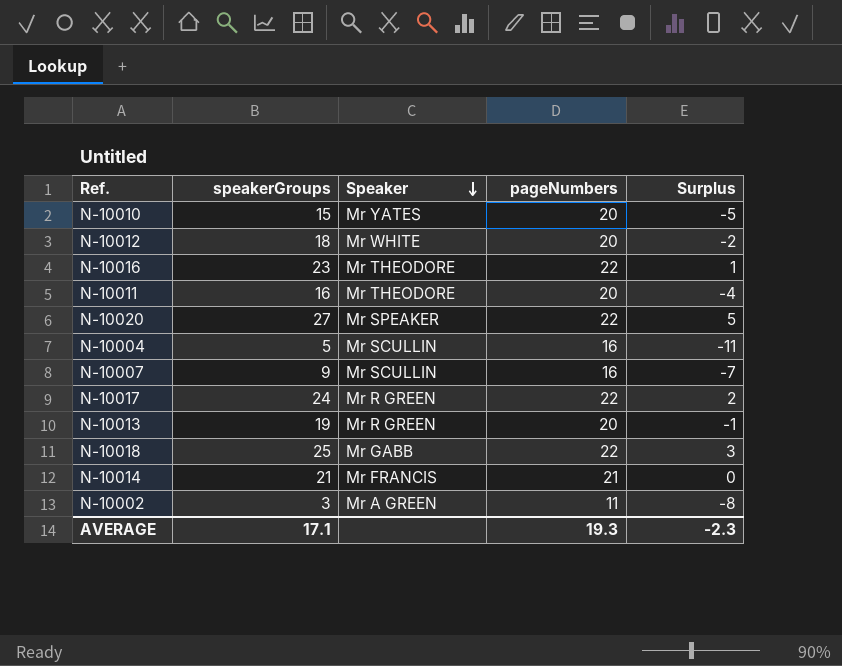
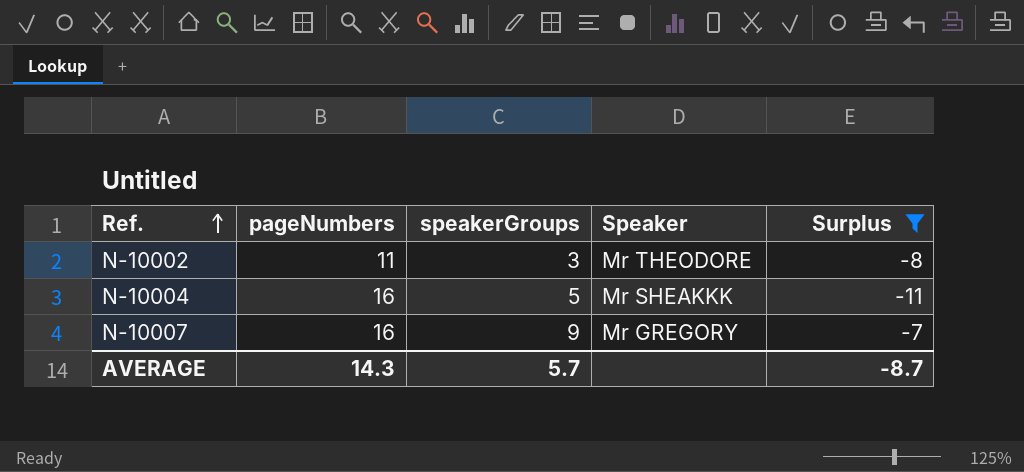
filter: none -> Surplus <= -7
row order: Speaker descending -> Ref. ascending
column pageNumbers | position: 4 -> 2
N-10002 | Speaker: Mr A GREEN -> Mr THEODORE
N-10004 | Speaker: Mr SCULLIN -> Mr SHEAKKK
N-10007 | Speaker: Mr SCULLIN -> Mr GREGORY
AVERAGE | pageNumbers: 19.3 -> 14.3
AVERAGE | speakerGroups: 17.1 -> 5.7
AVERAGE | Surplus: -2.3 -> -8.7

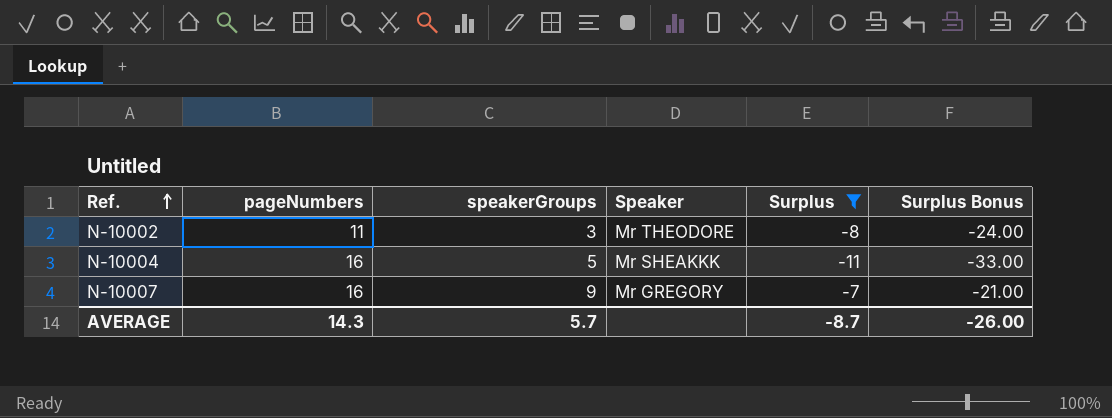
column Surplus Bonus | formula: none -> [Surplus] * 3

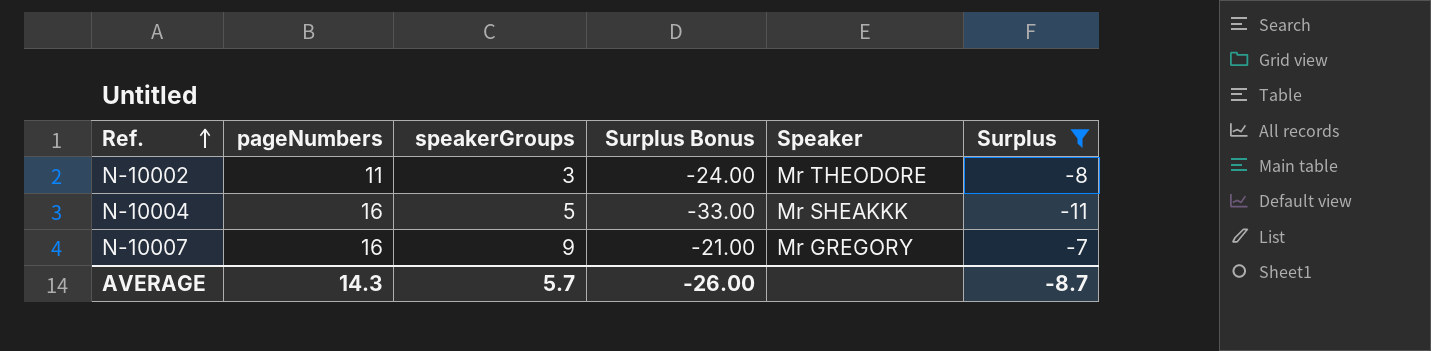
column Surplus Bonus | position: 6 -> 4

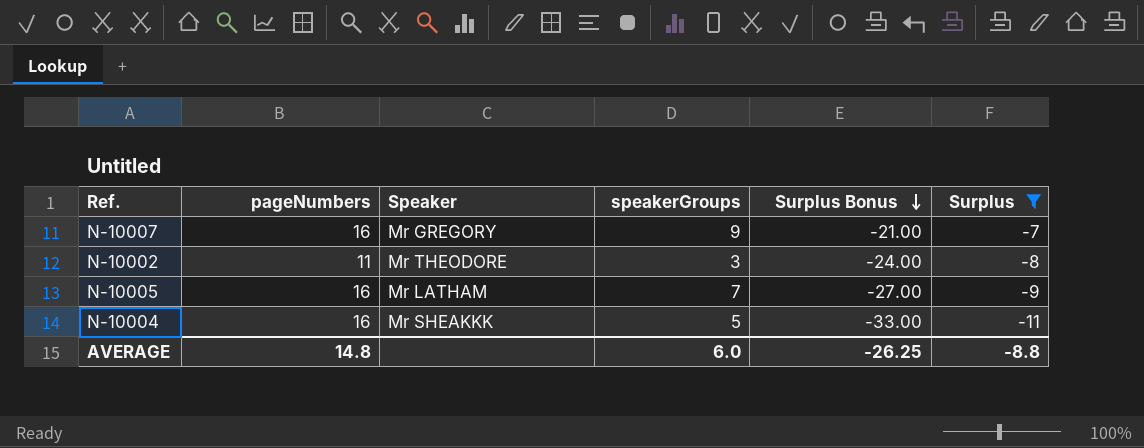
row order: Ref. ascending -> Surplus Bonus descending
column Speaker | position: 5 -> 3
row N-10005: none -> 16 | Mr LATHAM | 7 | -27.00 | -9
AVERAGE | pageNumbers: 14.3 -> 14.8
AVERAGE | speakerGroups: 5.7 -> 6.0
AVERAGE | Surplus Bonus: -26.00 -> -26.25
AVERAGE | Surplus: -8.7 -> -8.8

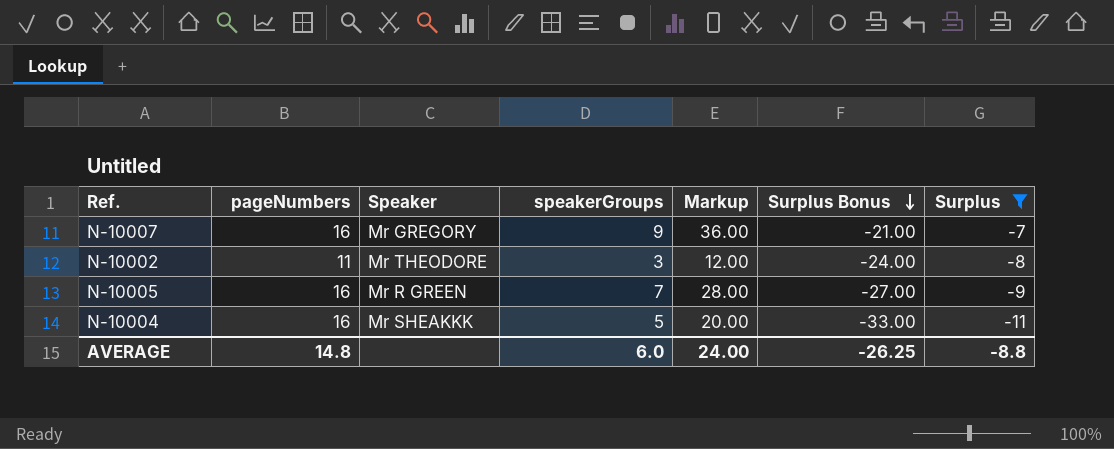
column Markup | formula: none -> [speakerGroups] * 4
N-10005 | Speaker: Mr LATHAM -> Mr R GREEN

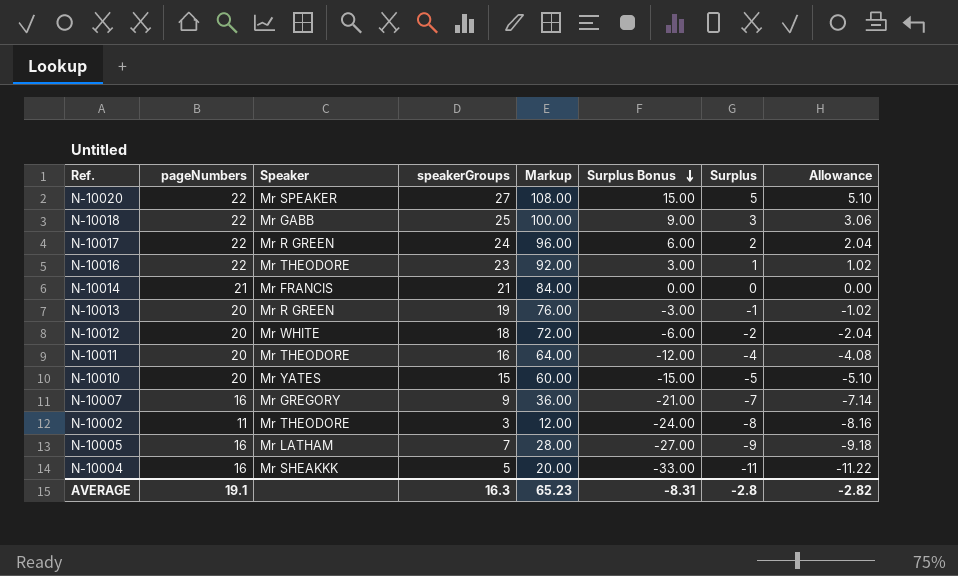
filter: Surplus <= -7 -> none
column Allowance | formula: none -> [Surplus] * 1.02
N-10005 | Speaker: Mr R GREEN -> Mr LATHAM
AVERAGE | pageNumbers: 14.8 -> 19.1
AVERAGE | speakerGroups: 6.0 -> 16.3
AVERAGE | Markup: 24.00 -> 65.23
AVERAGE | Surplus Bonus: -26.25 -> -8.31
AVERAGE | Surplus: -8.8 -> -2.8

